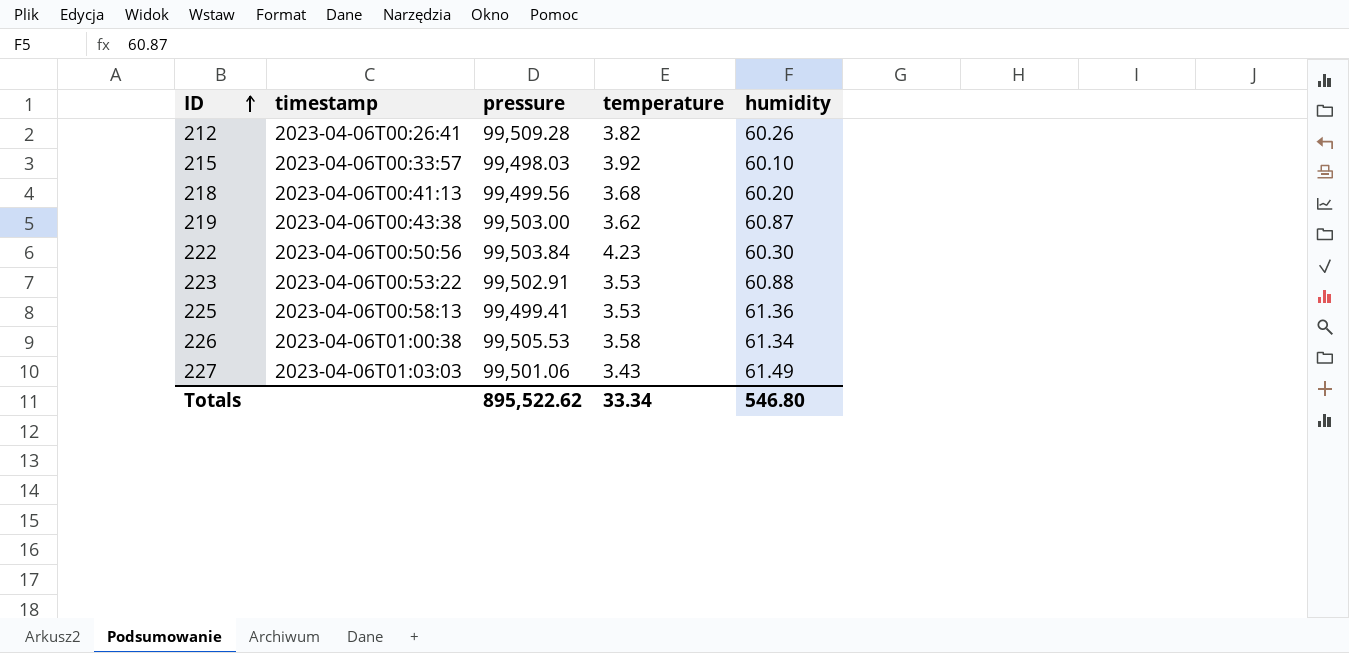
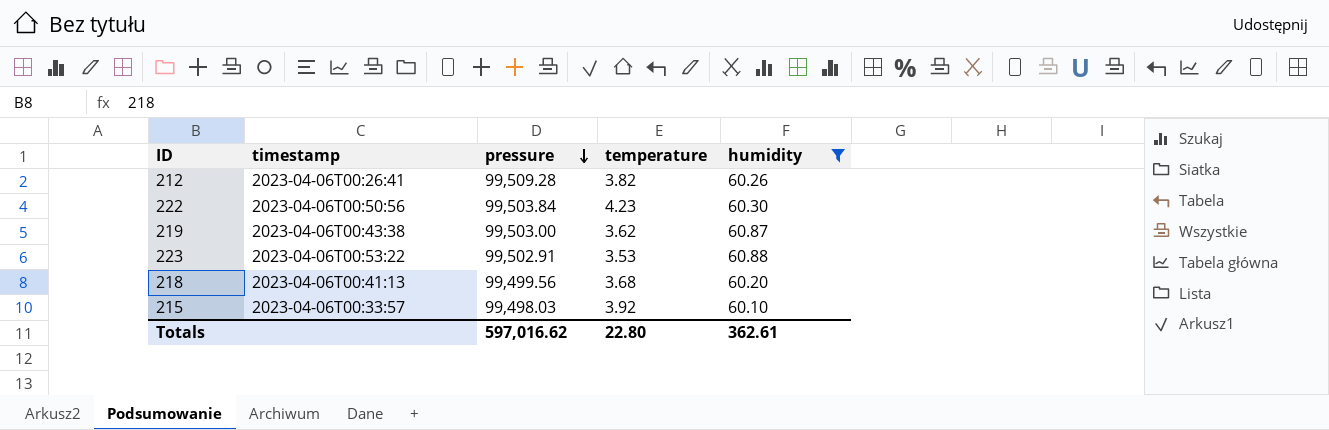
filter: none -> humidity <= 60.88
row order: ID ascending -> pressure descending
Totals | pressure: 895,522.62 -> 597,016.62
Totals | temperature: 33.34 -> 22.80
Totals | humidity: 546.80 -> 362.61

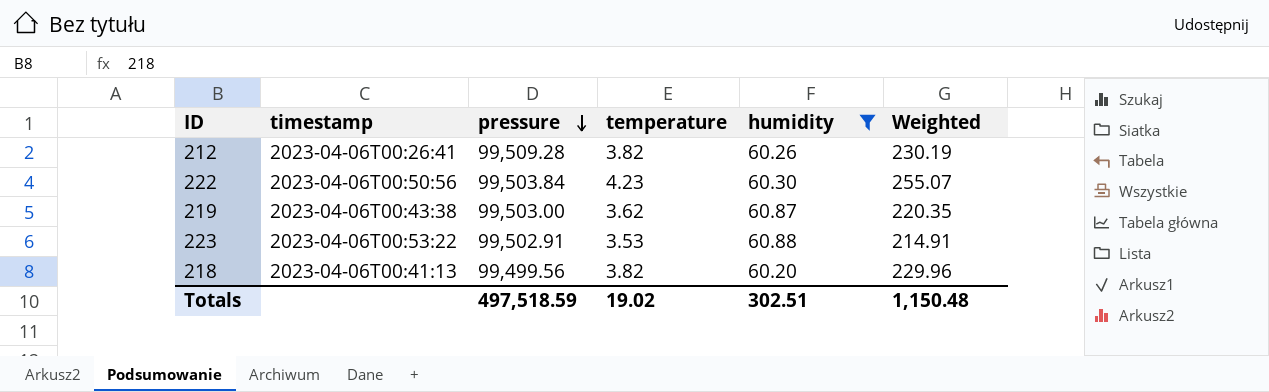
column Weighted | formula: none -> [temperature] * [humidity]
row 215: 2023-04-06T00:33:57 | 99,498.03 | 3.92 | 60.10 -> none
218 | temperature: 3.68 -> 3.82
Totals | pressure: 597,016.62 -> 497,518.59
Totals | temperature: 22.80 -> 19.02
Totals | humidity: 362.61 -> 302.51

